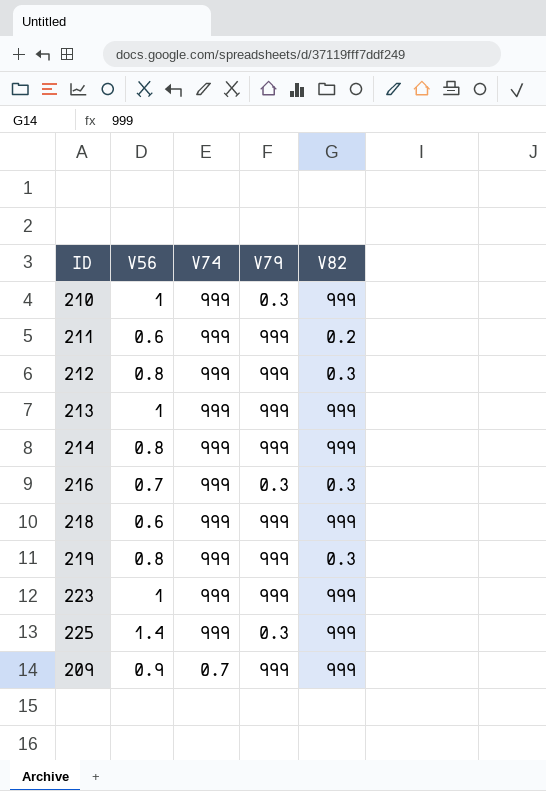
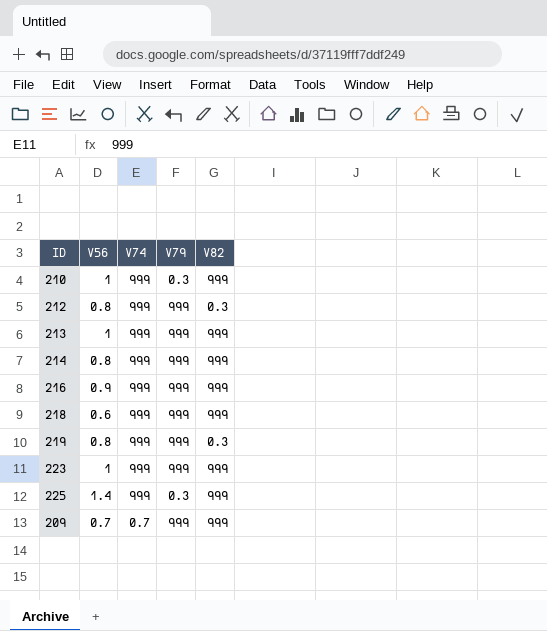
row 211: 0.6 | 999 | 999 | 0.2 -> none
216 | V56: 0.7 -> 0.9
216 | V79: 0.3 -> 999
216 | V82: 0.3 -> 999
209 | V56: 0.9 -> 0.7

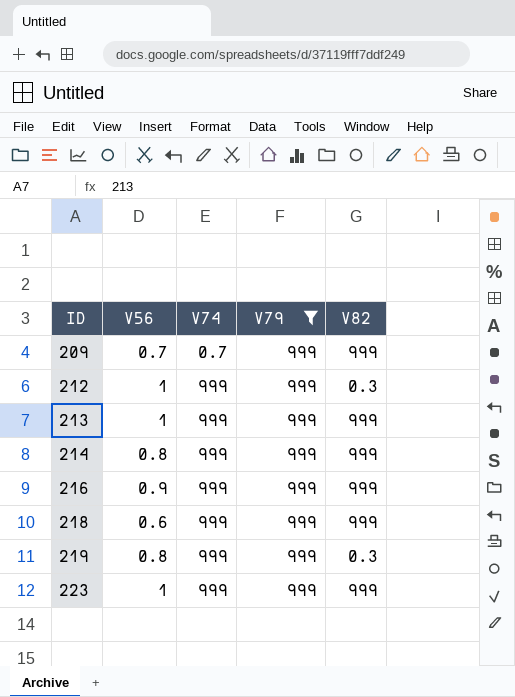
filter: none -> V79 = 999
row order: V74 descending -> ID ascending
212 | V56: 0.8 -> 1

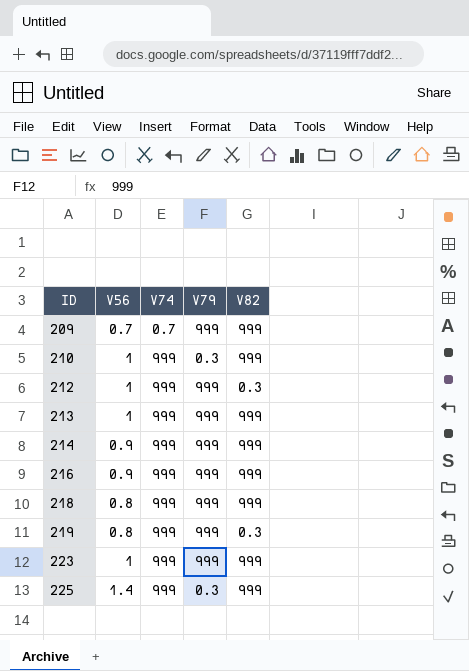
filter: V79 = 999 -> none
214 | V56: 0.8 -> 0.9
218 | V56: 0.6 -> 0.8

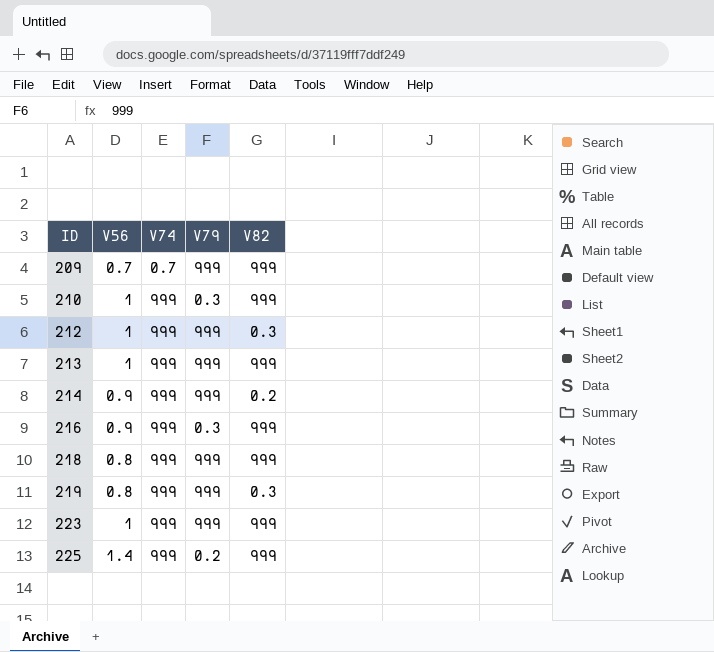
214 | V82: 999 -> 0.2
216 | V79: 999 -> 0.3
225 | V79: 0.3 -> 0.2

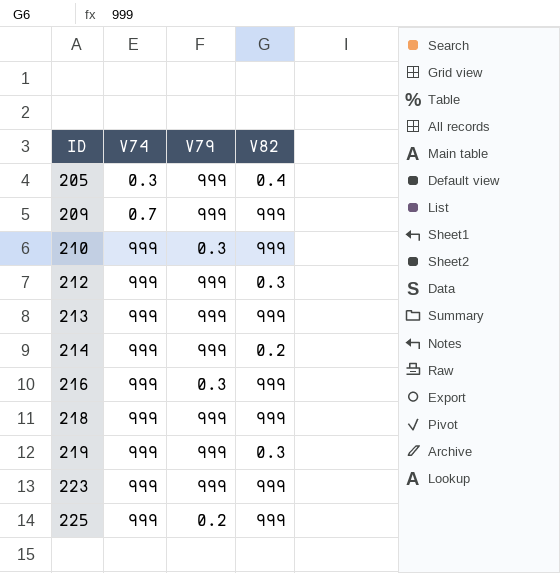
column V56 | position: 2 -> none
row 205: none -> 0.3 | 999 | 0.4

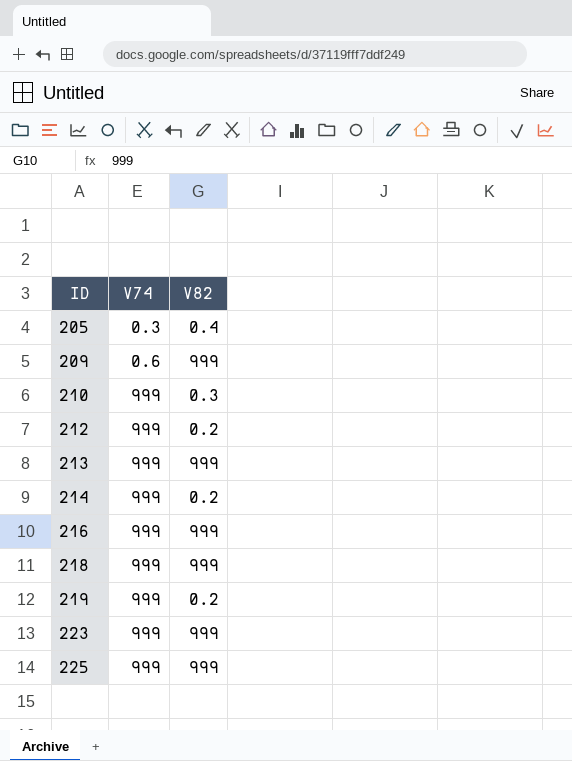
column V79 | position: 3 -> none
209 | V74: 0.7 -> 0.6
210 | V82: 999 -> 0.3
212 | V82: 0.3 -> 0.2
219 | V82: 0.3 -> 0.2

